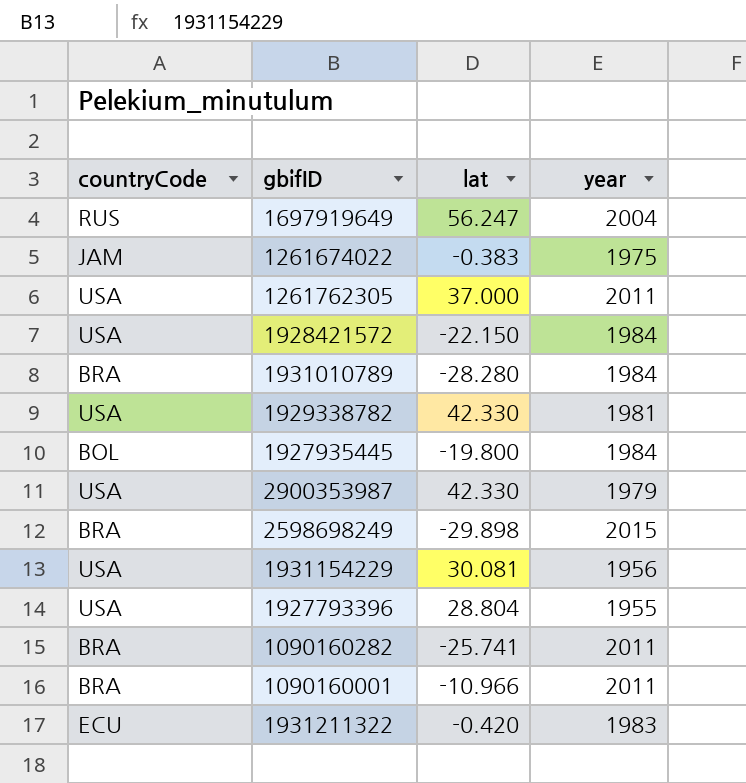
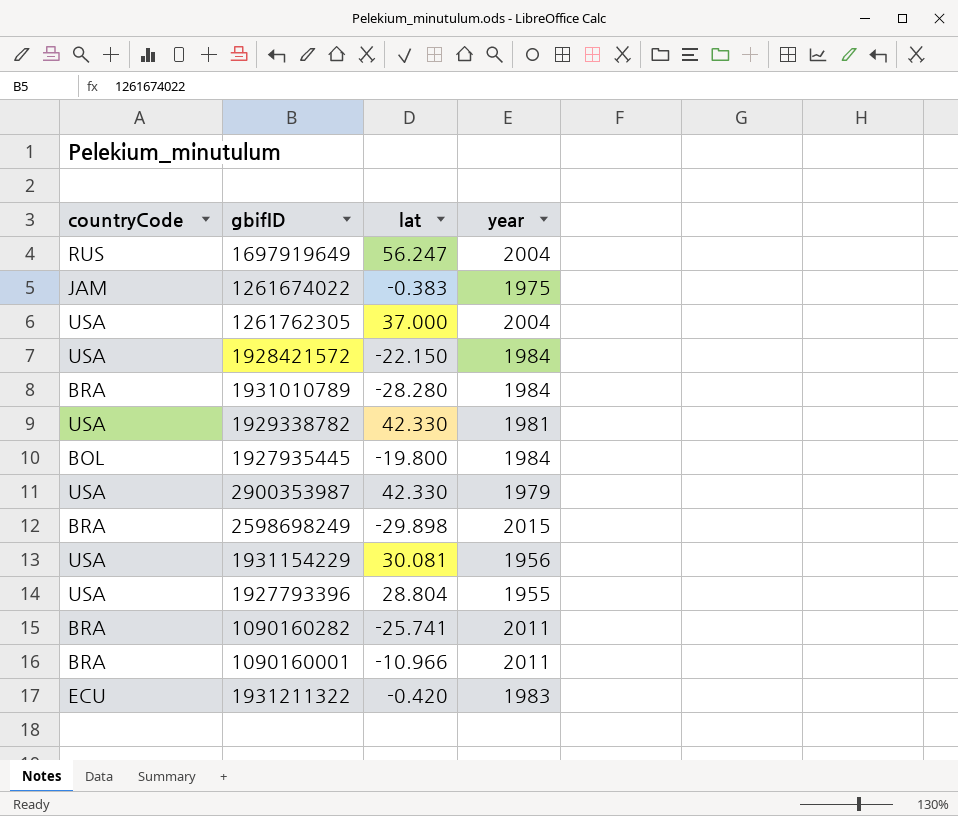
1261762305 | year: 2011 -> 2004

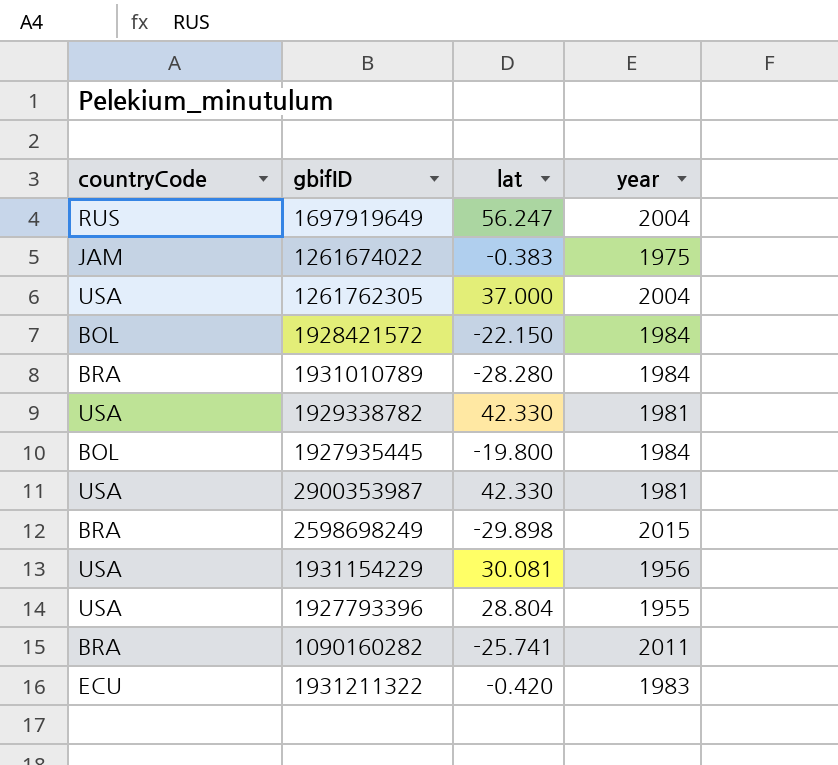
row 1090160001: BRA | -10.966 | 2011 -> none
1928421572 | countryCode: USA -> BOL
2900353987 | year: 1979 -> 1981

